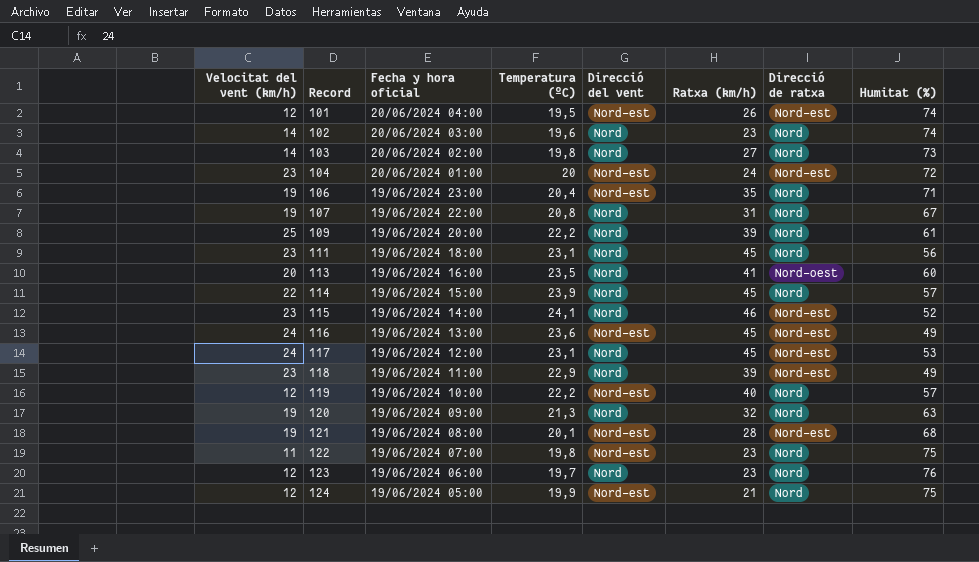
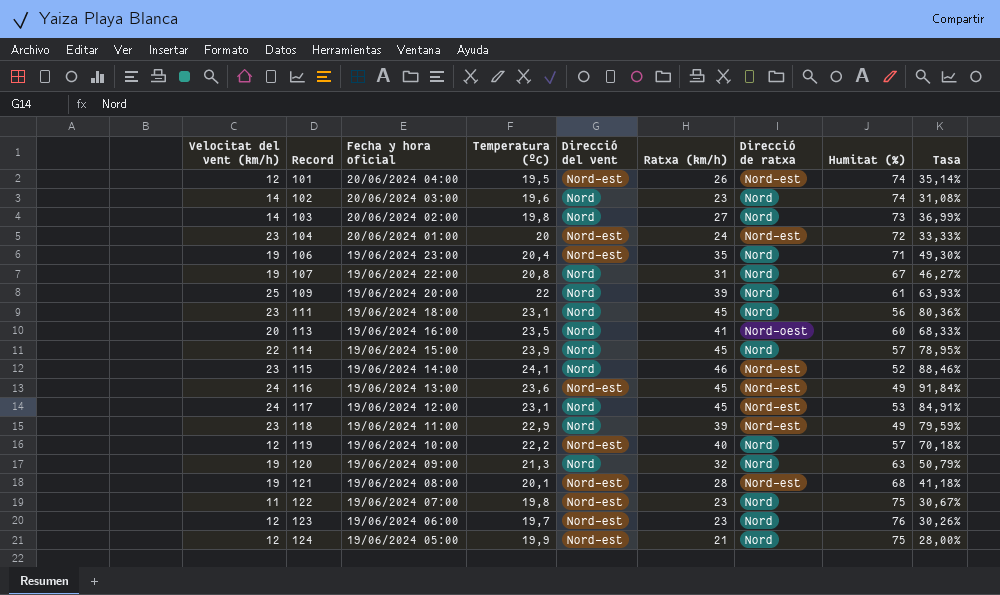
column Tasa | formula: none -> [Ratxa (km/h)] / [Humitat (%)]
109 | Temperatura (ºC): 22,2 -> 22
123 | Direcció del vent: Nord -> Nord-est

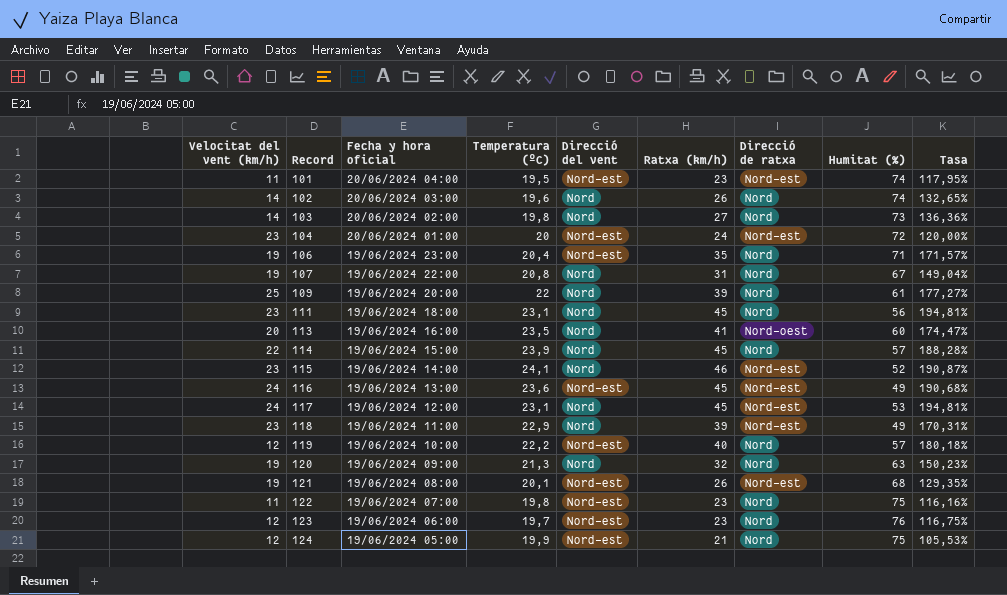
column Tasa | formula: [Ratxa (km/h)] / [Humitat (%)] -> [Ratxa (km/h)] / [Temperatura (ºC)]
101 | Velocitat del vent (km/h): 12 -> 11
101 | Ratxa (km/h): 26 -> 23
102 | Ratxa (km/h): 23 -> 26
121 | Ratxa (km/h): 28 -> 26

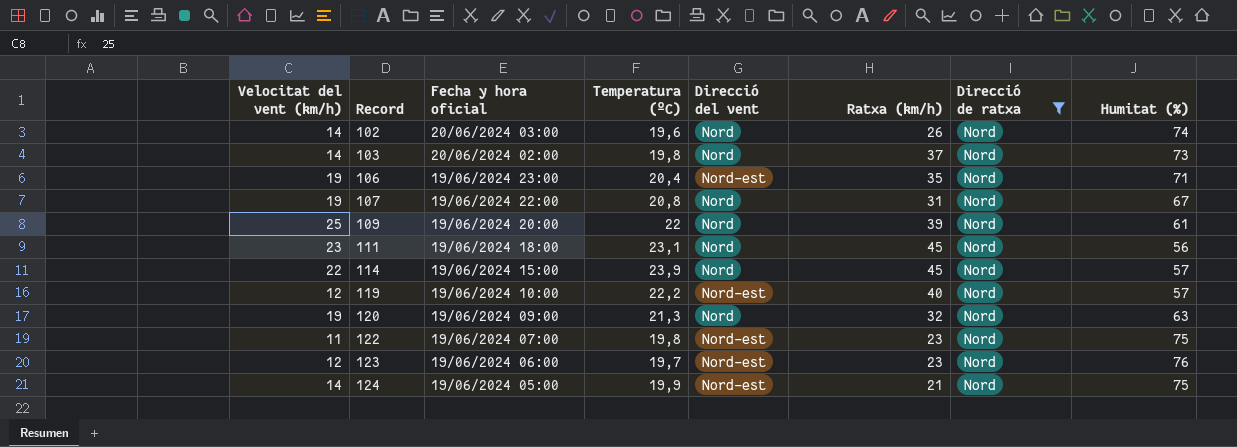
filter: none -> Direcció de ratxa = Nord
column Tasa | formula: [Ratxa (km/h)] / [Temperatura (ºC)] -> none
103 | Ratxa (km/h): 27 -> 37
124 | Velocitat del vent (km/h): 12 -> 14

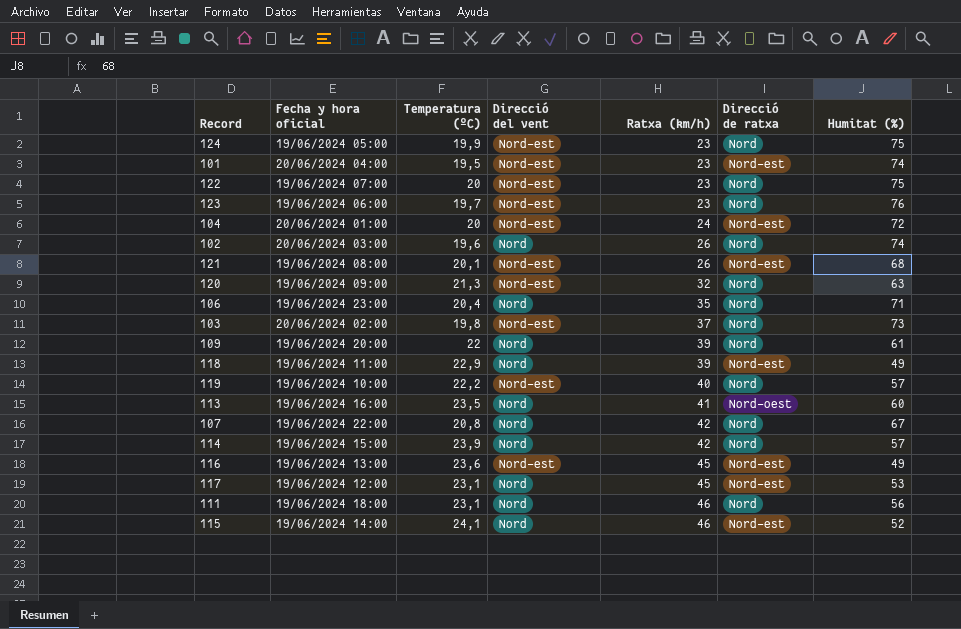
filter: Direcció de ratxa = Nord -> none
row order: Record ascending -> Ratxa (km/h) ascending
column Velocitat del vent (km/h) | position: 1 -> none
124 | Ratxa (km/h): 21 -> 23
122 | Temperatura (ºC): 19,8 -> 20
120 | Direcció del vent: Nord -> Nord-est
106 | Direcció del vent: Nord-est -> Nord
103 | Direcció del vent: Nord -> Nord-est
107 | Ratxa (km/h): 31 -> 42
114 | Ratxa (km/h): 45 -> 42
111 | Ratxa (km/h): 45 -> 46

